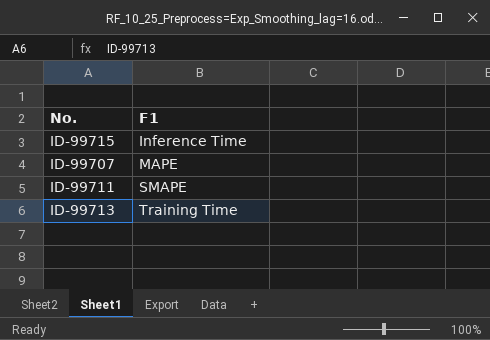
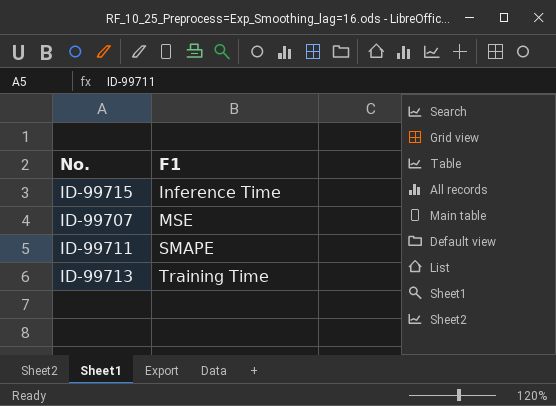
ID-99707 | F1: MAPE -> MSE

